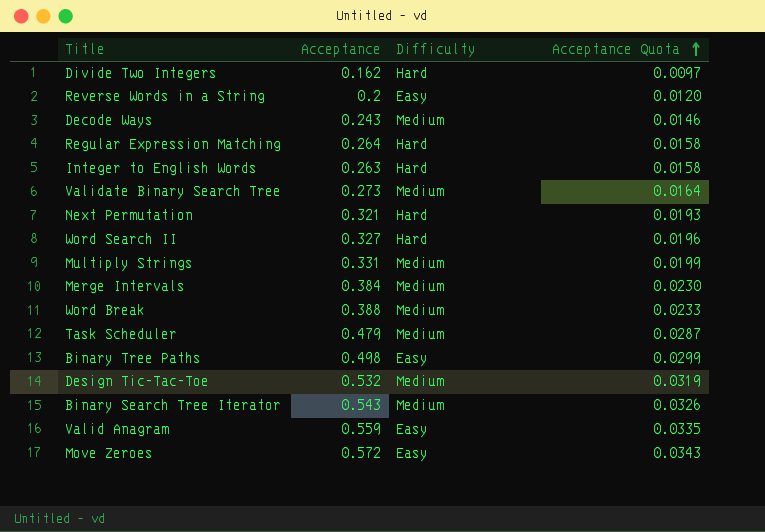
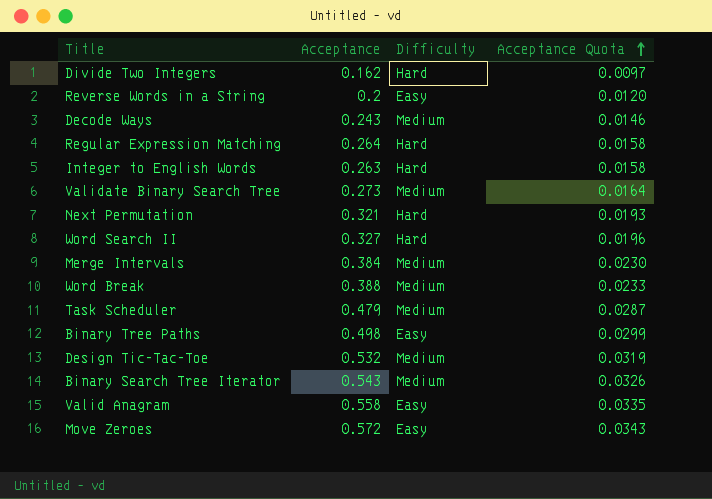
row Multiply Strings: 0.331 | Medium | 0.0199 -> none
Valid Anagram | Acceptance: 0.559 -> 0.558

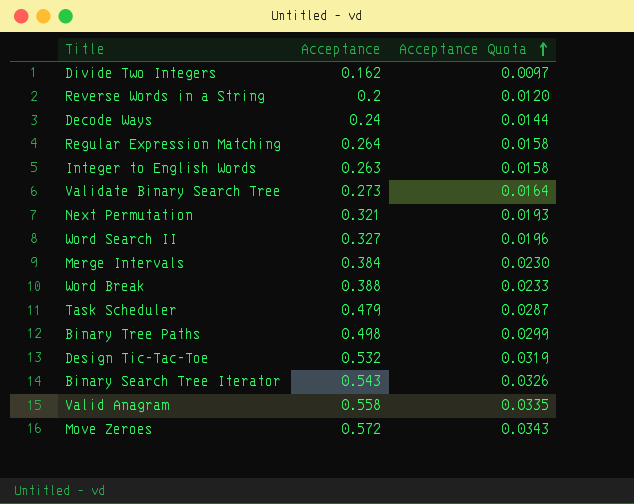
column Difficulty | position: 3 -> none
Decode Ways | Acceptance: 0.243 -> 0.24
Decode Ways | Acceptance Quota: 0.0146 -> 0.0144

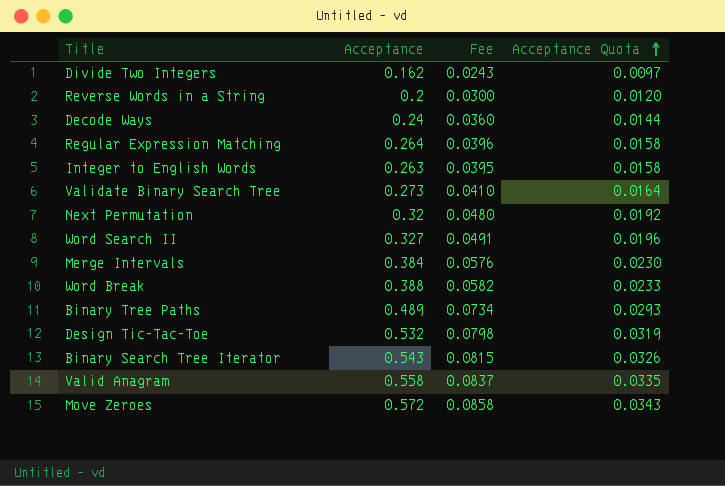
column Fee | formula: none -> [Acceptance] * 0.15
row Task Scheduler: 0.479 | 0.0287 -> none
Next Permutation | Acceptance: 0.321 -> 0.32
Next Permutation | Acceptance Quota: 0.0193 -> 0.0192
Binary Tree Paths | Acceptance: 0.498 -> 0.489
Binary Tree Paths | Acceptance Quota: 0.0299 -> 0.0293

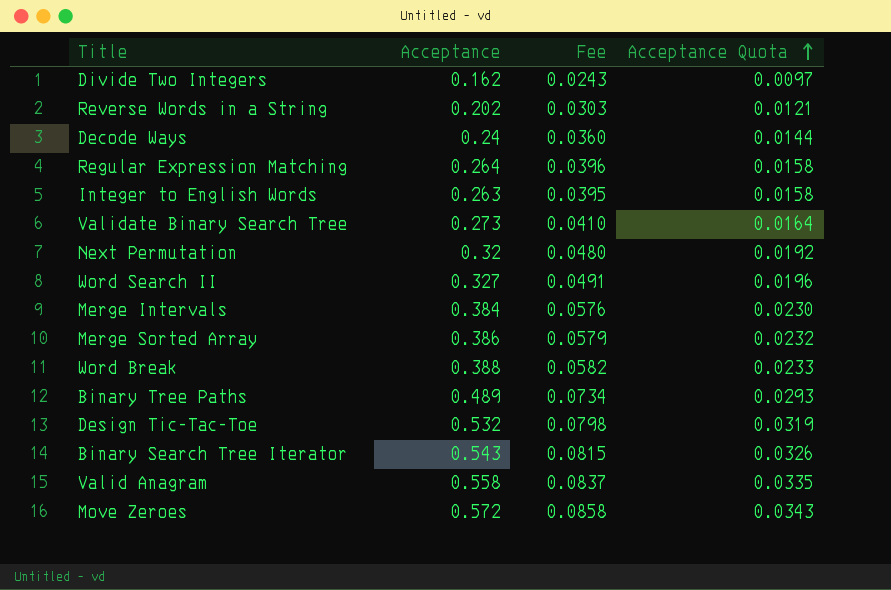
Reverse Words in a String | Acceptance: 0.2 -> 0.202
Reverse Words in a String | Fee: 0.0300 -> 0.0303
Reverse Words in a String | Acceptance Quota: 0.0120 -> 0.0121
row Merge Sorted Array: none -> 0.386 | 0.0579 | 0.0232

